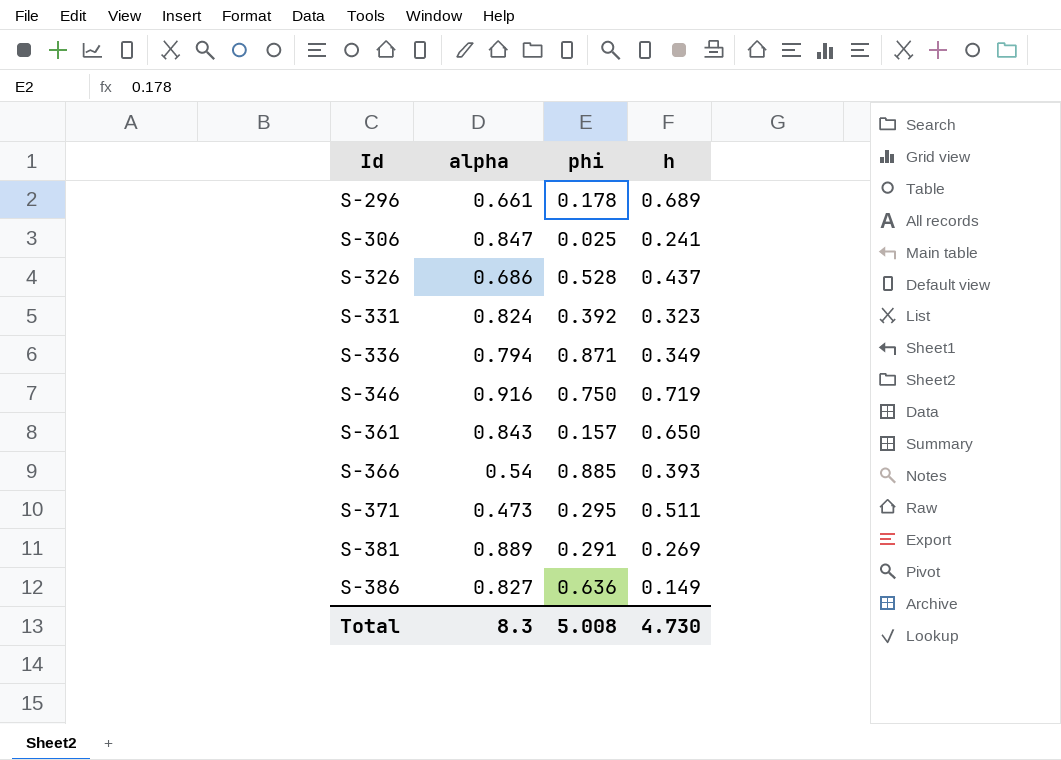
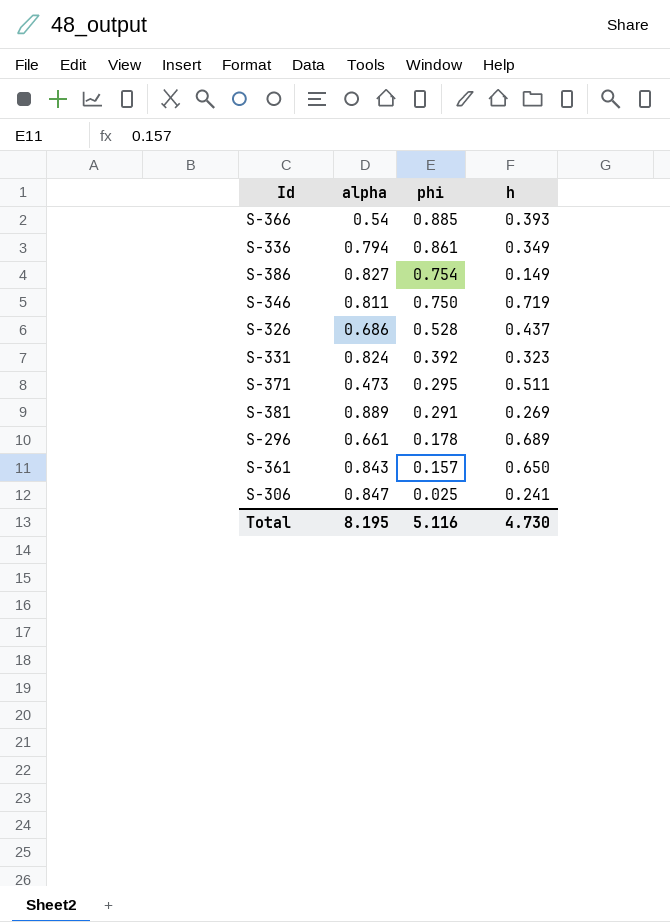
row order: Id ascending -> phi descending
S-336 | phi: 0.871 -> 0.861
S-386 | phi: 0.636 -> 0.754
S-346 | alpha: 0.916 -> 0.811
Total | alpha: 8.3 -> 8.195
Total | phi: 5.008 -> 5.116

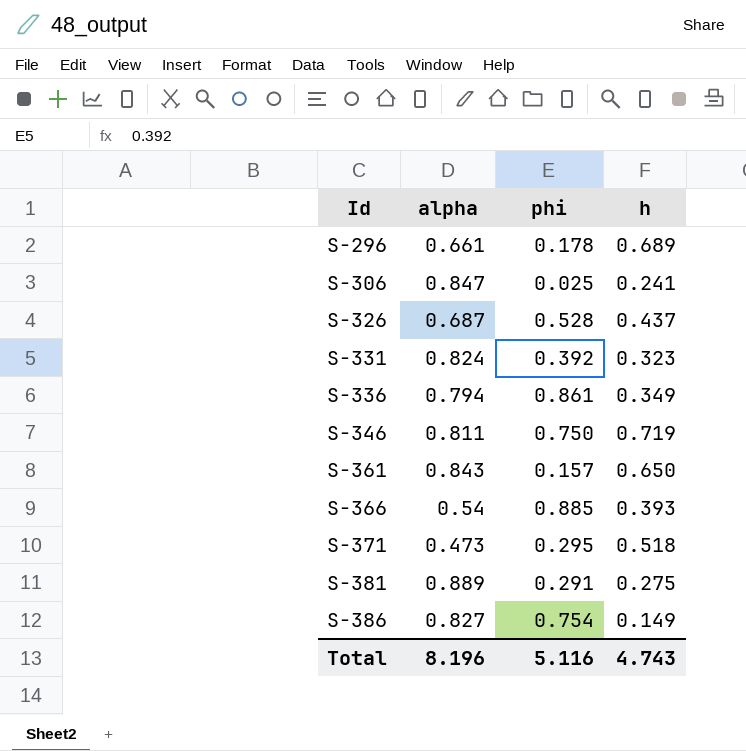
row order: phi descending -> Id ascending
S-326 | alpha: 0.686 -> 0.687
S-371 | h: 0.511 -> 0.518
S-381 | h: 0.269 -> 0.275
Total | alpha: 8.195 -> 8.196
Total | h: 4.730 -> 4.743

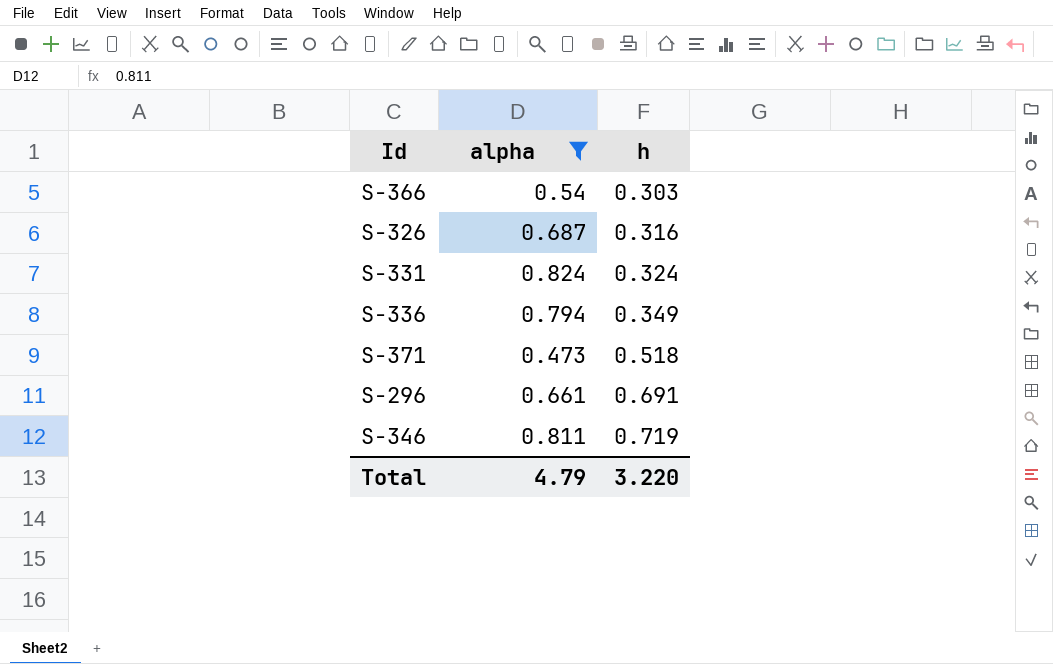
filter: none -> alpha <= 0.824
row order: Id ascending -> h ascending
column phi | position: 3 -> none
S-366 | h: 0.393 -> 0.303
S-326 | h: 0.437 -> 0.316
S-331 | h: 0.323 -> 0.324
S-296 | h: 0.689 -> 0.691
Total | alpha: 8.196 -> 4.79
Total | h: 4.743 -> 3.220

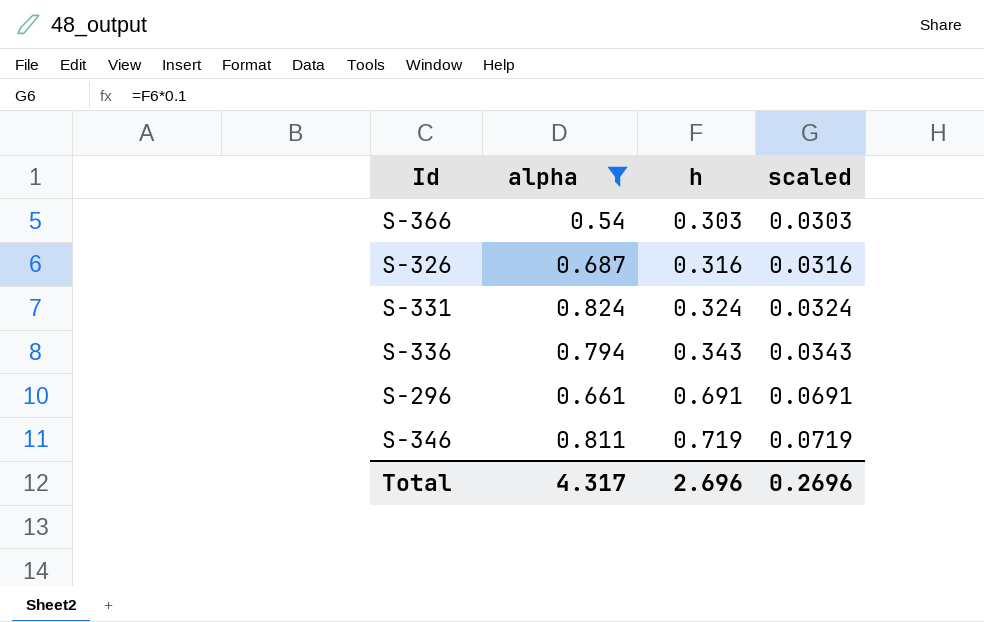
column scaled | formula: none -> [h] * 0.1
row S-371: 0.473 | 0.518 -> none
S-336 | h: 0.349 -> 0.343
Total | alpha: 4.79 -> 4.317
Total | h: 3.220 -> 2.696

